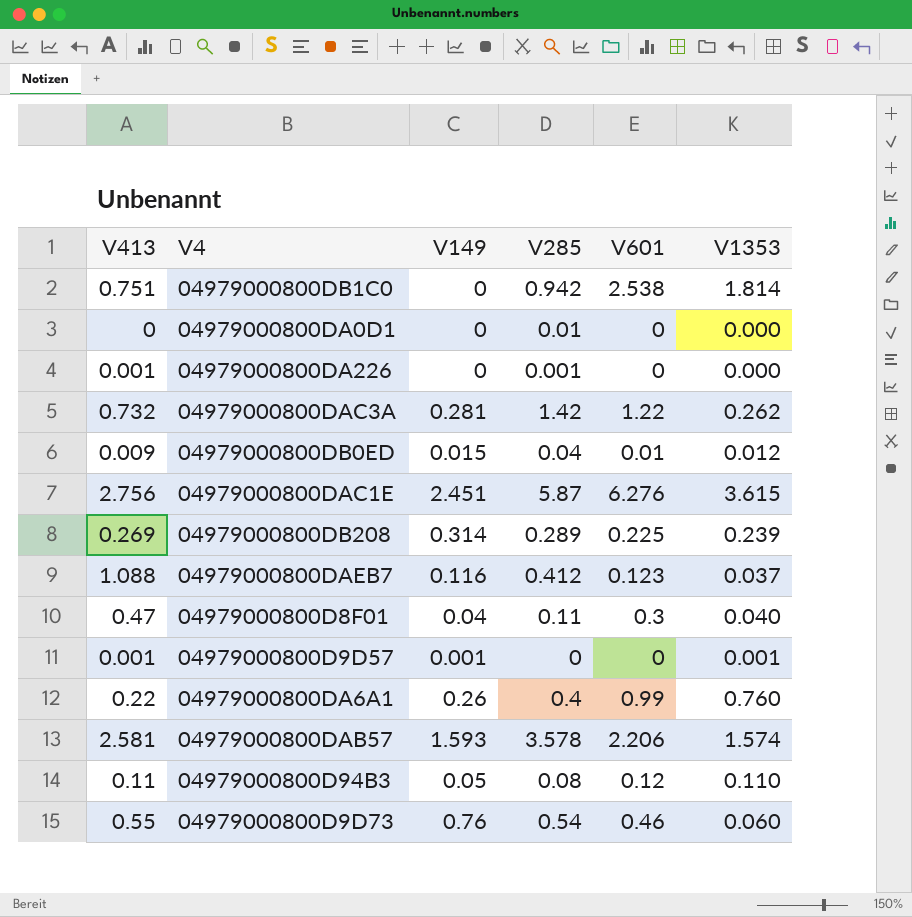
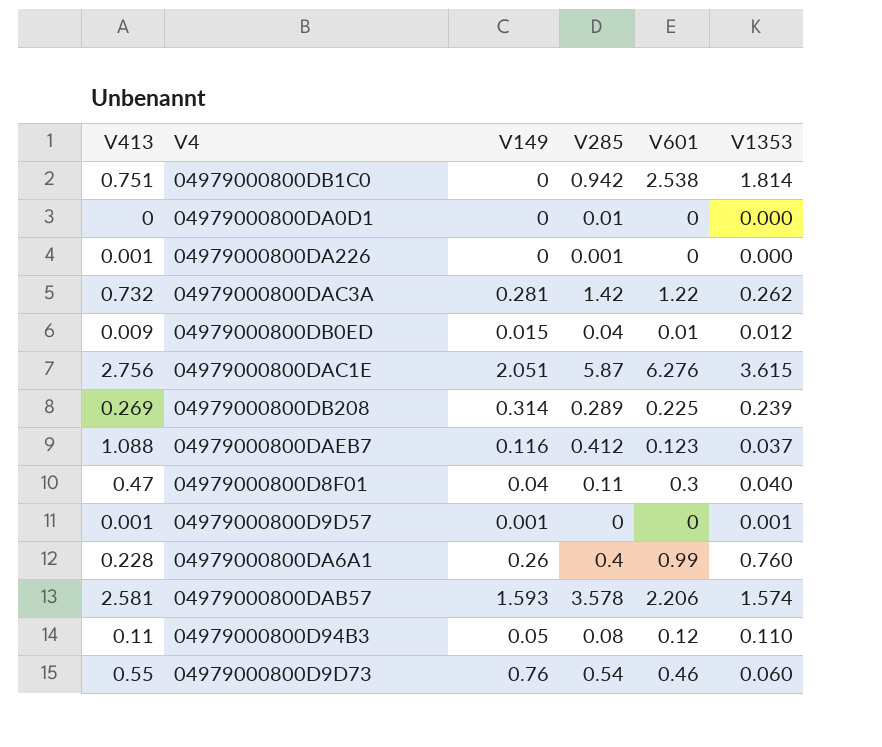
04979000800DAC1E | V149: 2.451 -> 2.051
04979000800DA6A1 | V413: 0.22 -> 0.228

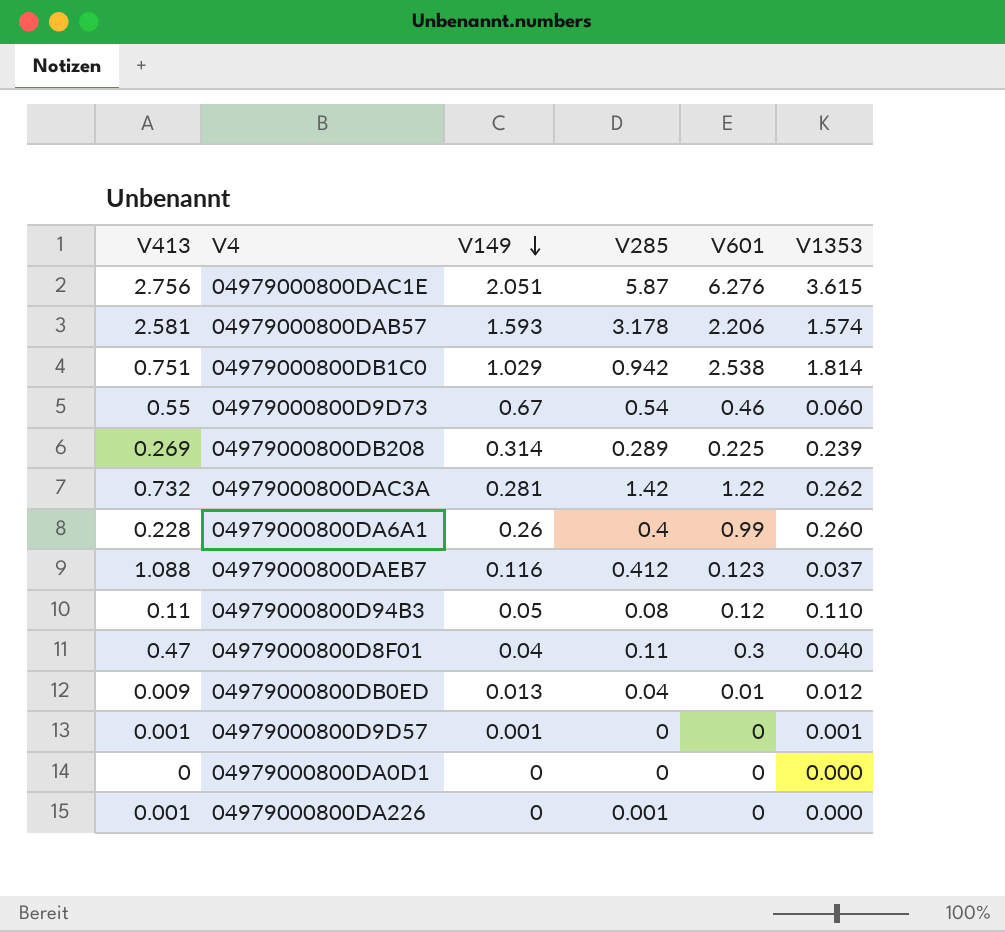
row order: none -> V149 descending
04979000800DAB57 | V285: 3.578 -> 3.178
04979000800DB1C0 | V149: 0 -> 1.029
04979000800D9D73 | V149: 0.76 -> 0.67
04979000800DA6A1 | V1353: 0.760 -> 0.260
04979000800DB0ED | V149: 0.015 -> 0.013
04979000800DA0D1 | V285: 0.01 -> 0

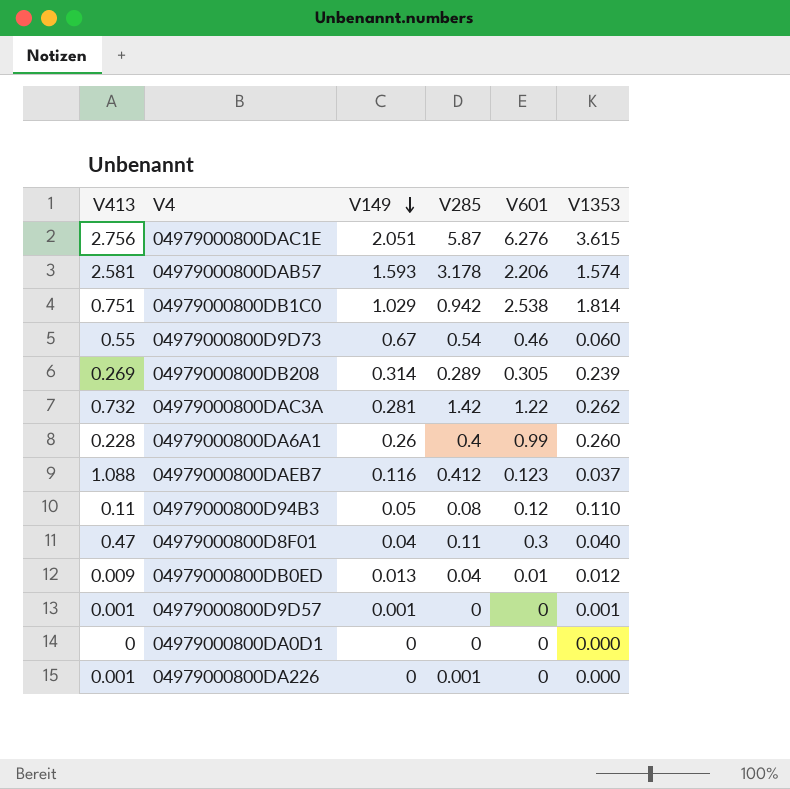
04979000800DB208 | V601: 0.225 -> 0.305

